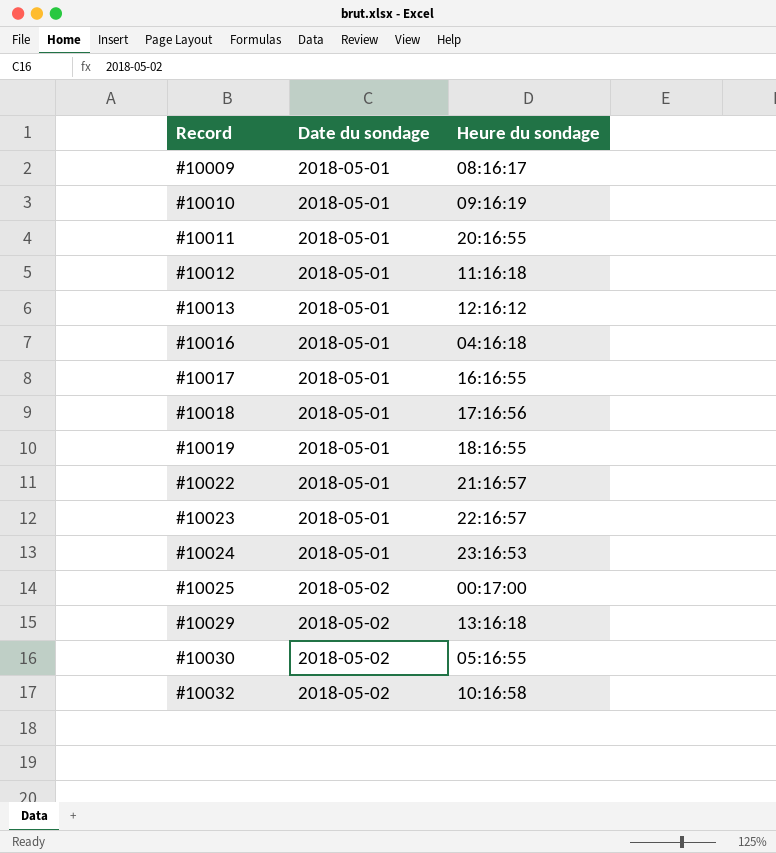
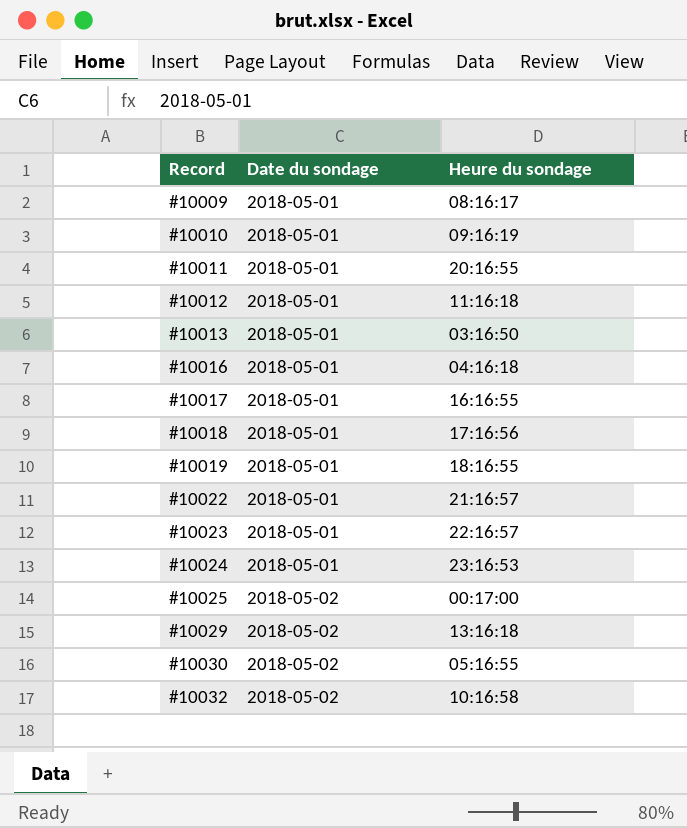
#10013 | Heure du sondage: 12:16:12 -> 03:16:50

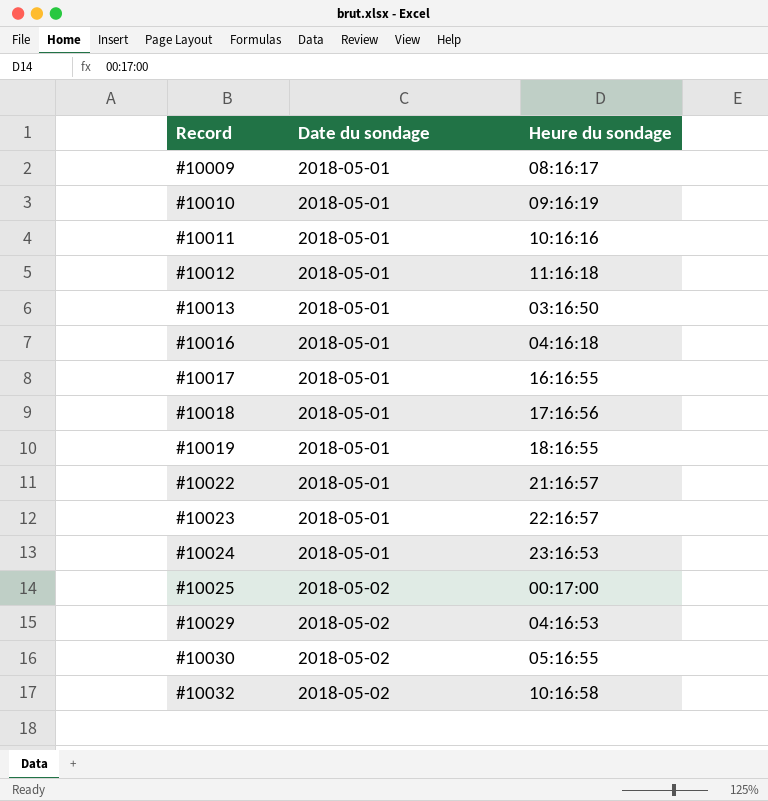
#10011 | Heure du sondage: 20:16:55 -> 10:16:16
#10029 | Heure du sondage: 13:16:18 -> 04:16:53

